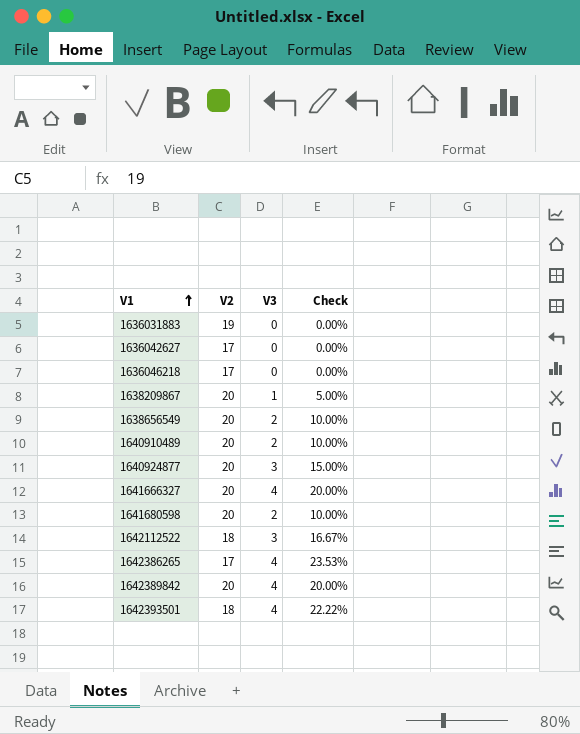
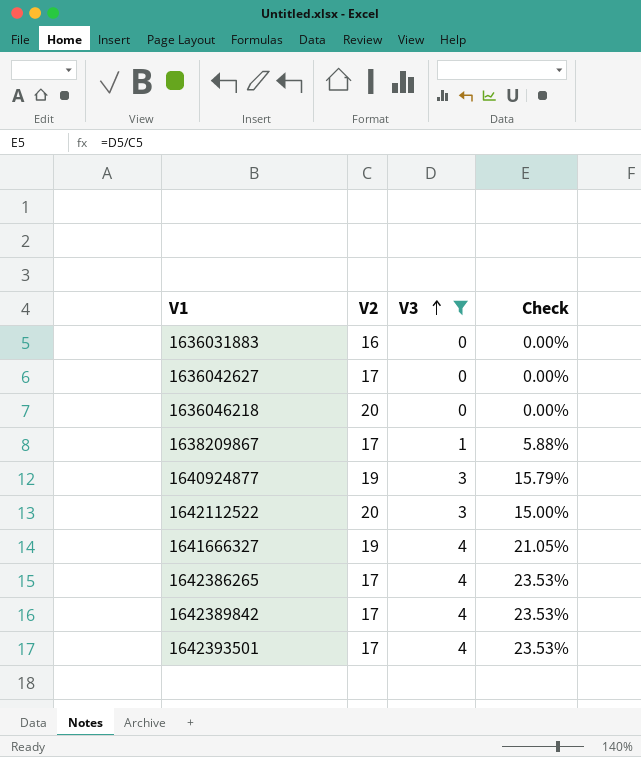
filter: none -> V3 != 2
row order: V1 ascending -> V3 ascending
1636031883 | V2: 19 -> 16
1636046218 | V2: 17 -> 20
1638209867 | V2: 20 -> 17
1638209867 | Check: 5.00% -> 5.88%
1640924877 | V2: 20 -> 19
1640924877 | Check: 15.00% -> 15.79%
1642112522 | V2: 18 -> 20
1642112522 | Check: 16.67% -> 15.00%
1641666327 | V2: 20 -> 19
1641666327 | Check: 20.00% -> 21.05%
1642389842 | V2: 20 -> 17
1642389842 | Check: 20.00% -> 23.53%
1642393501 | V2: 18 -> 17
1642393501 | Check: 22.22% -> 23.53%

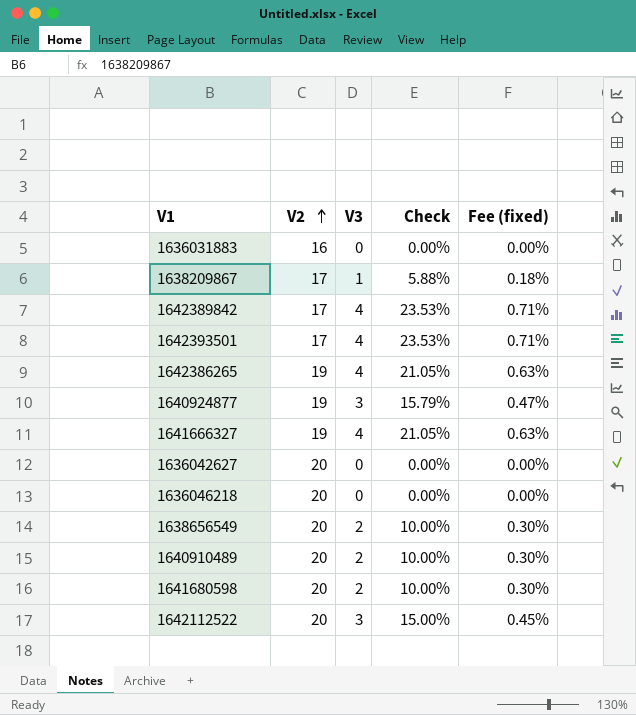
filter: V3 != 2 -> none
row order: V3 ascending -> V2 ascending
column Fee (fixed) | formula: none -> [Check] * 0.03
1642386265 | V2: 17 -> 19
1642386265 | Check: 23.53% -> 21.05%
1636042627 | V2: 17 -> 20

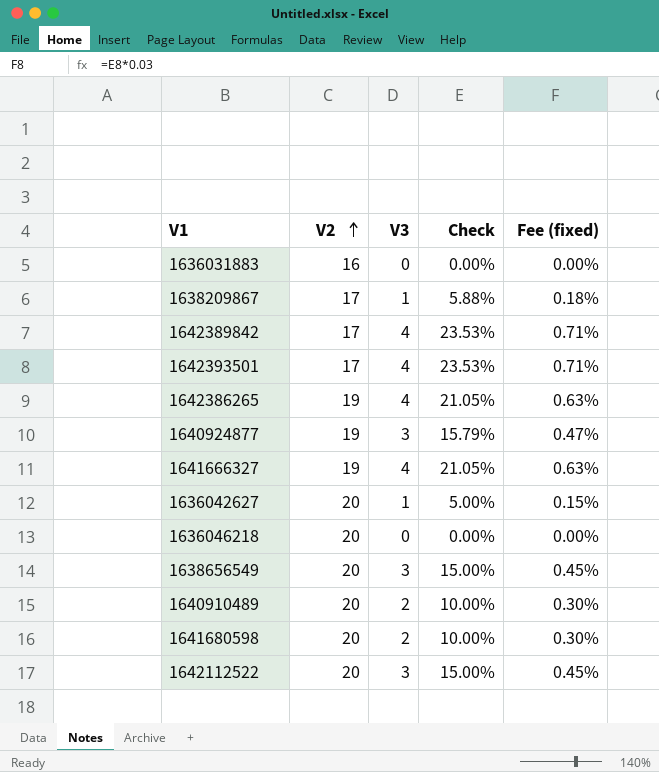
1636042627 | V3: 0 -> 1
1636042627 | Check: 0.00% -> 5.00%
1636042627 | Fee (fixed): 0.00% -> 0.15%
1638656549 | V3: 2 -> 3
1638656549 | Check: 10.00% -> 15.00%
1638656549 | Fee (fixed): 0.30% -> 0.45%

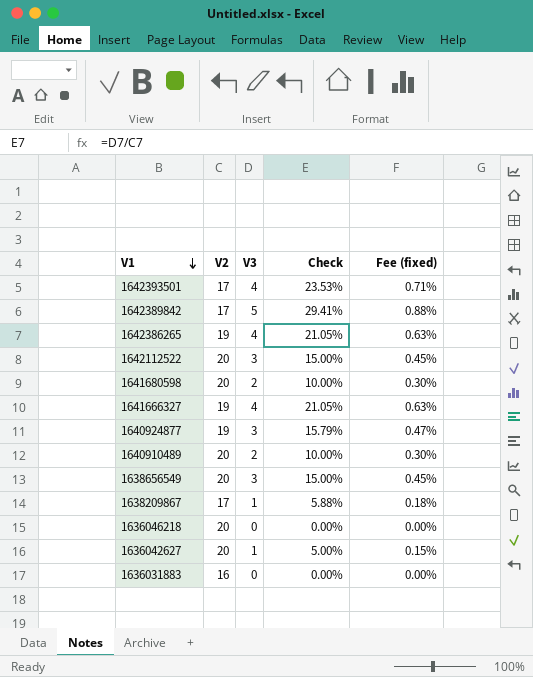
row order: V2 ascending -> V1 descending
1642389842 | V3: 4 -> 5
1642389842 | Check: 23.53% -> 29.41%
1642389842 | Fee (fixed): 0.71% -> 0.88%

